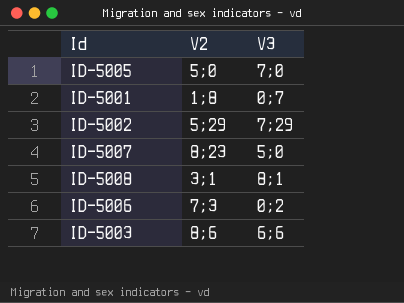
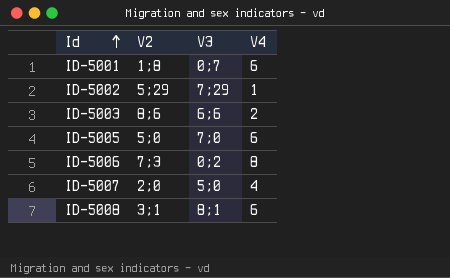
row order: none -> Id ascending
column V4 | position: none -> 4
ID-5007 | V2: 8;23 -> 2;0

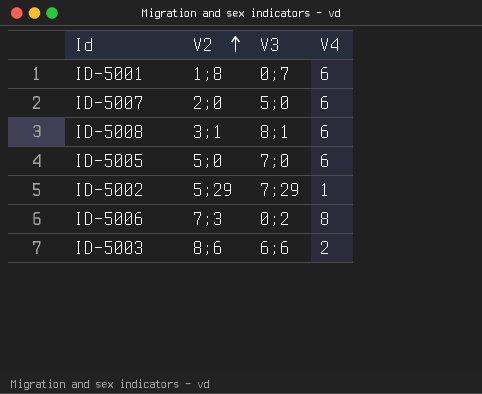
row order: Id ascending -> V2 ascending
ID-5007 | V4: 4 -> 6

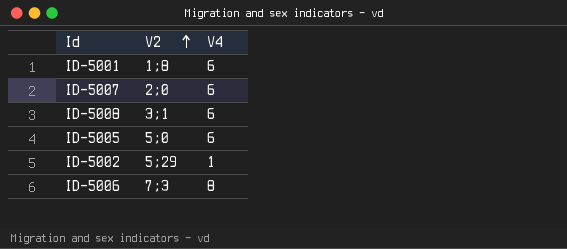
column V3 | position: 3 -> none
row ID-5003: 8;6 | 6;6 | 2 -> none

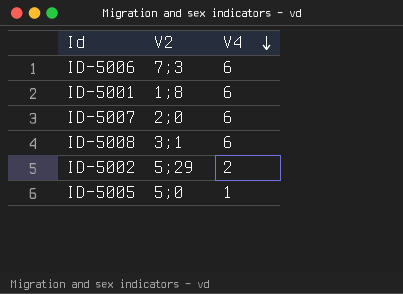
row order: V2 ascending -> V4 descending
ID-5006 | V4: 8 -> 6
ID-5002 | V4: 1 -> 2
ID-5005 | V4: 6 -> 1

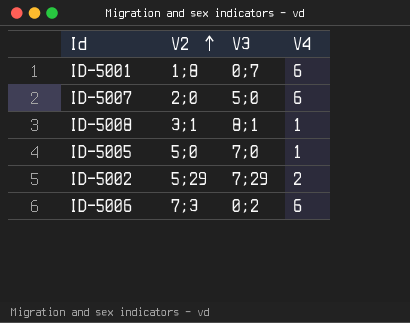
row order: V4 descending -> V2 ascending
column V3 | position: none -> 3
ID-5008 | V4: 6 -> 1

